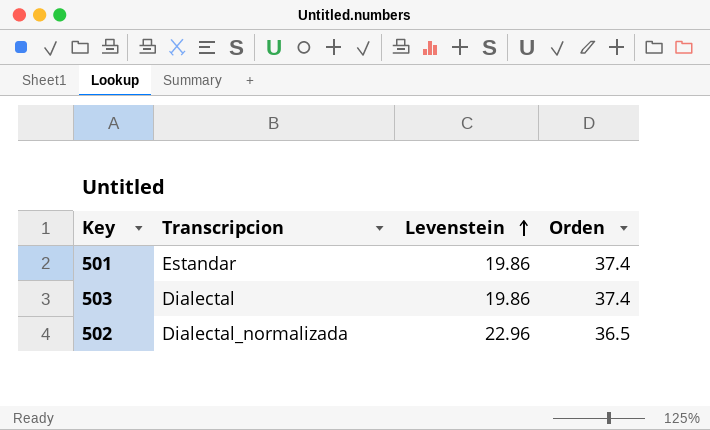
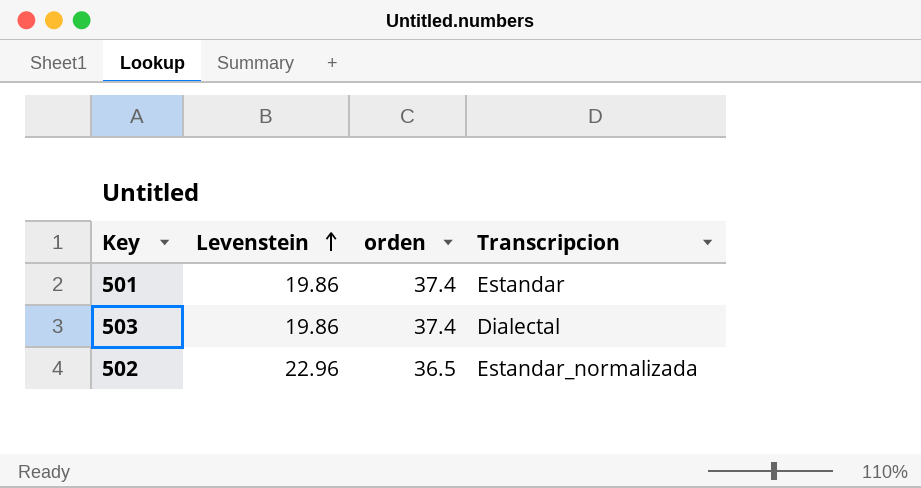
column name: Orden -> orden
column Transcripcion | position: 2 -> 4
502 | Transcripcion: Dialectal_normalizada -> Estandar_normalizada

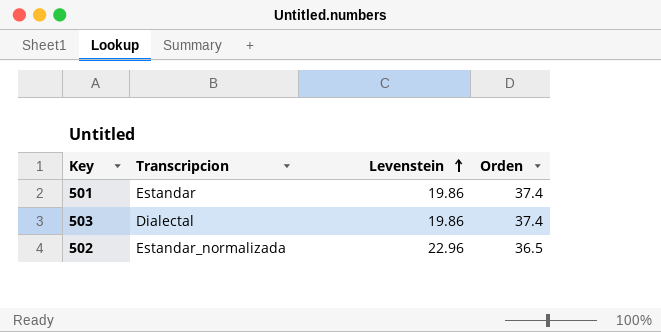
column Transcripcion | position: 4 -> 2
column name: orden -> Orden

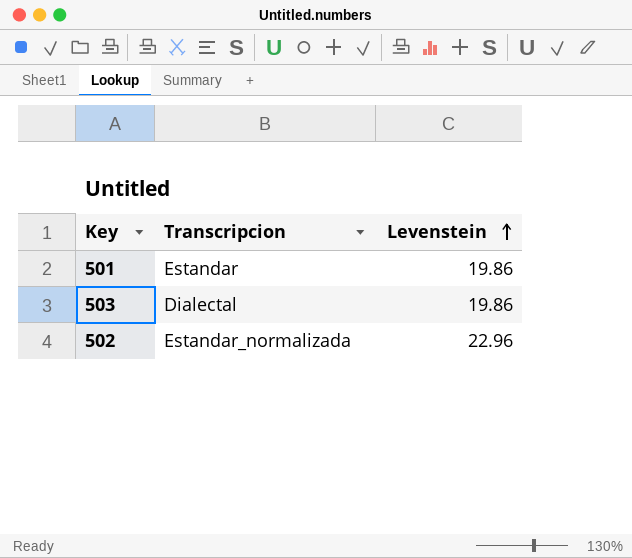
column Orden | position: 4 -> none

